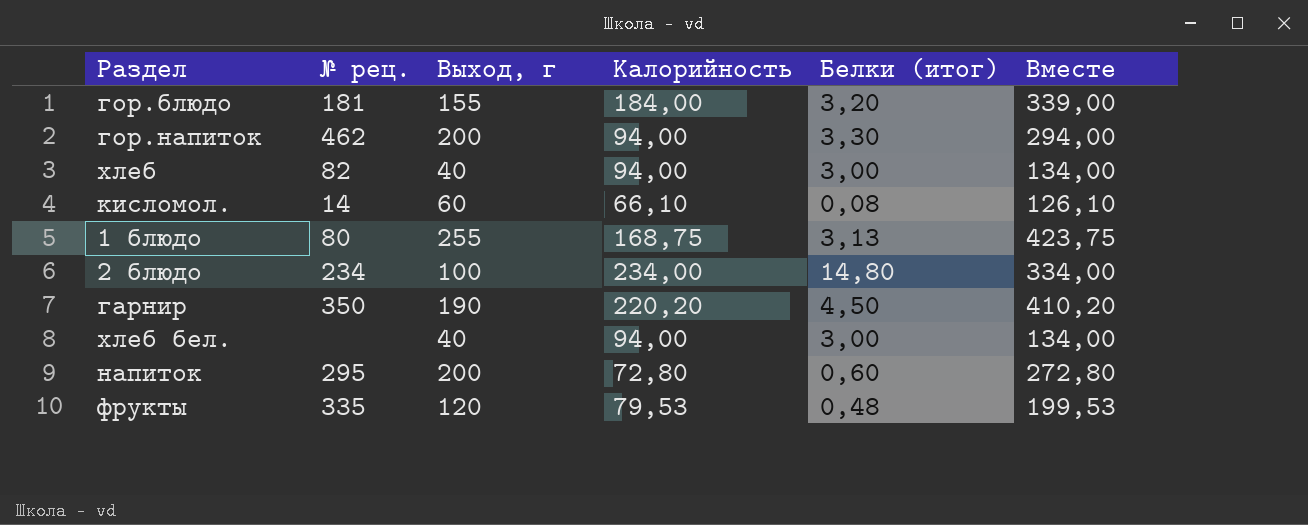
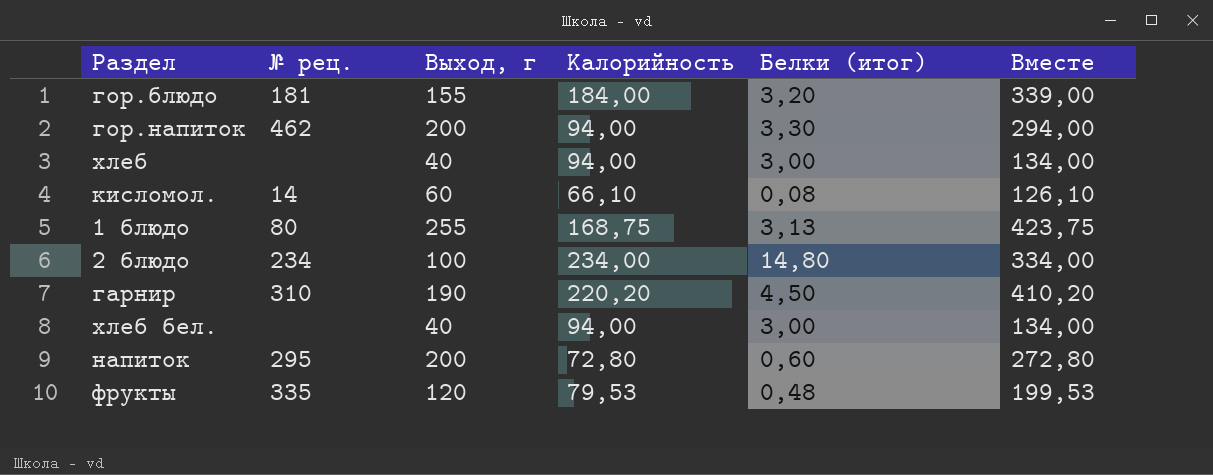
хлеб | № рец.: 82 -> none
гарнир | № рец.: 350 -> 310

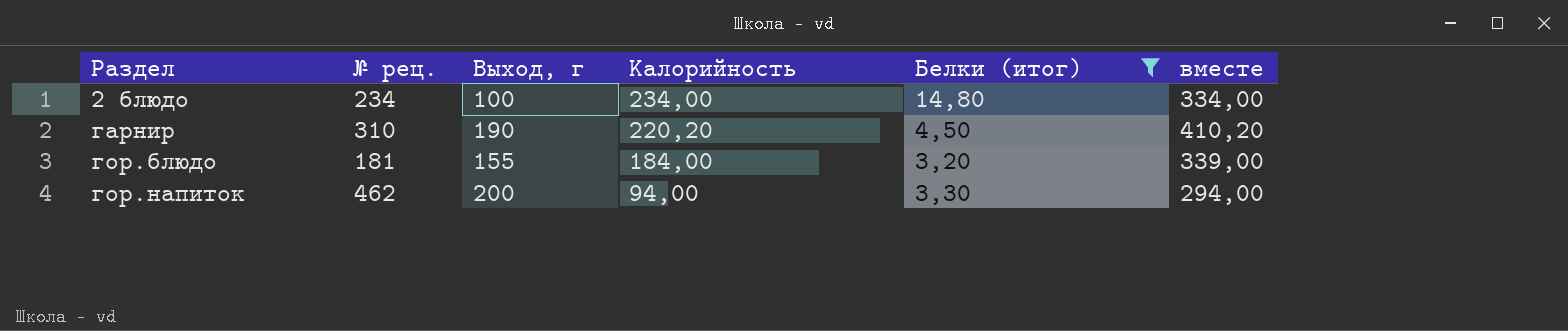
filter: none -> Белки (итог) >= 3,20
row order: none -> Раздел ascending
column name: Вместе -> вместе

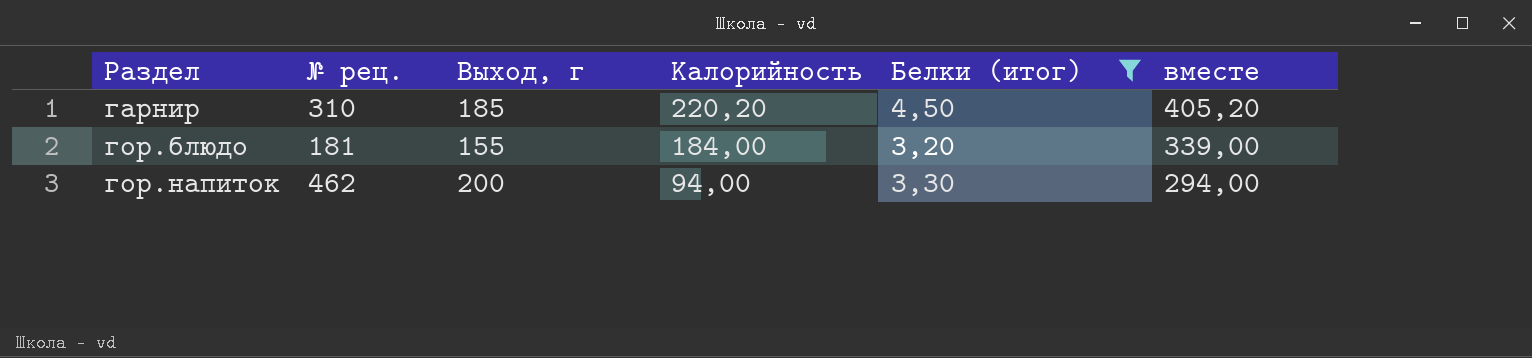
row 2 блюдо: 234 | 100 | 234,00 | 14,80 | 334,00 -> none
гарнир | Выход, г: 190 -> 185
гарнир | вместе: 410,20 -> 405,20

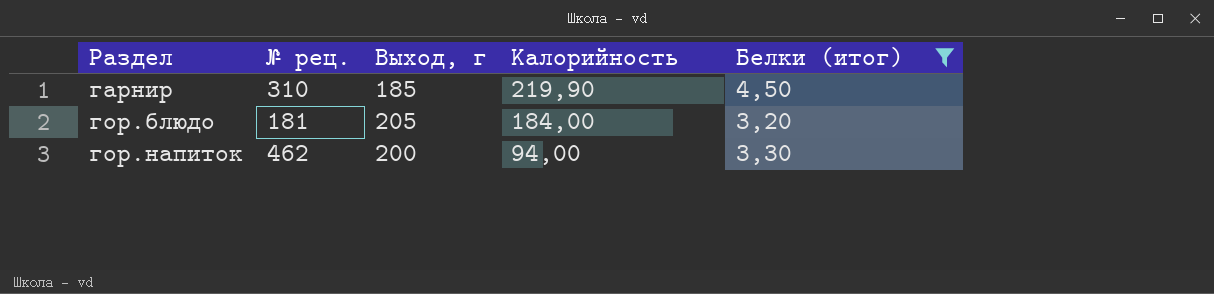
column вместе | formula: [Выход, г] + [Калорийность] -> none
гарнир | Калорийность: 220,20 -> 219,90
гор.блюдо | Выход, г: 155 -> 205

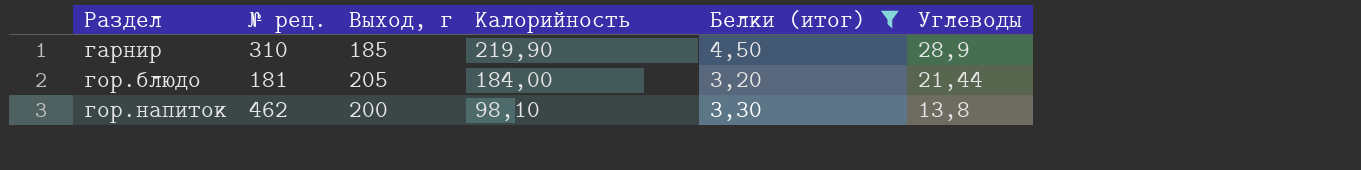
column Углеводы | position: none -> 6
гор.напиток | Калорийность: 94,00 -> 98,10

